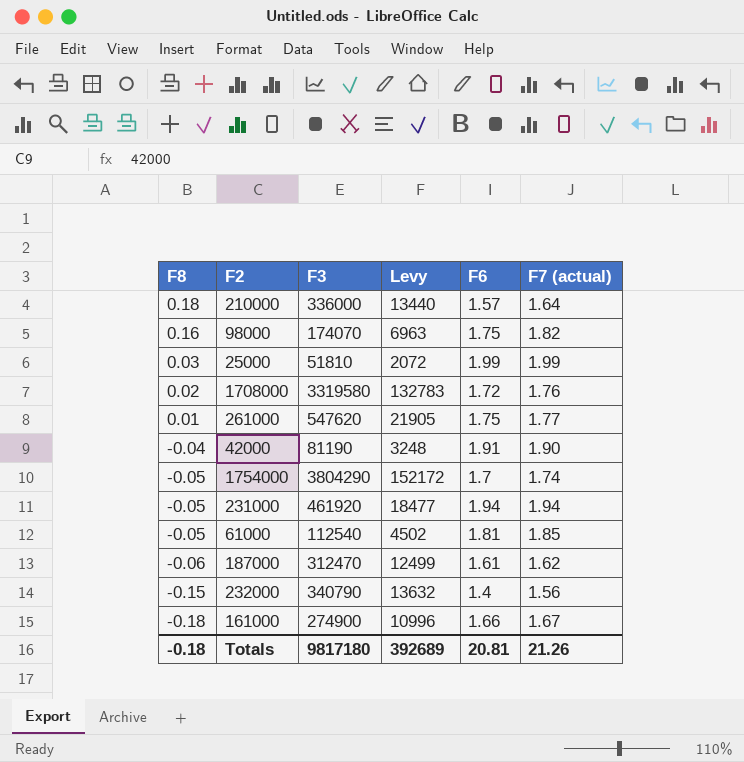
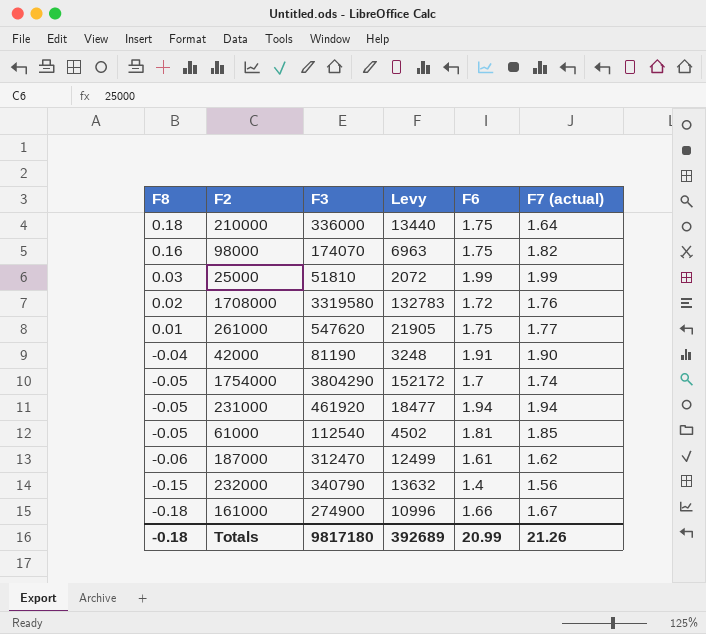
210000 | F6: 1.57 -> 1.75
Totals | F6: 20.81 -> 20.99

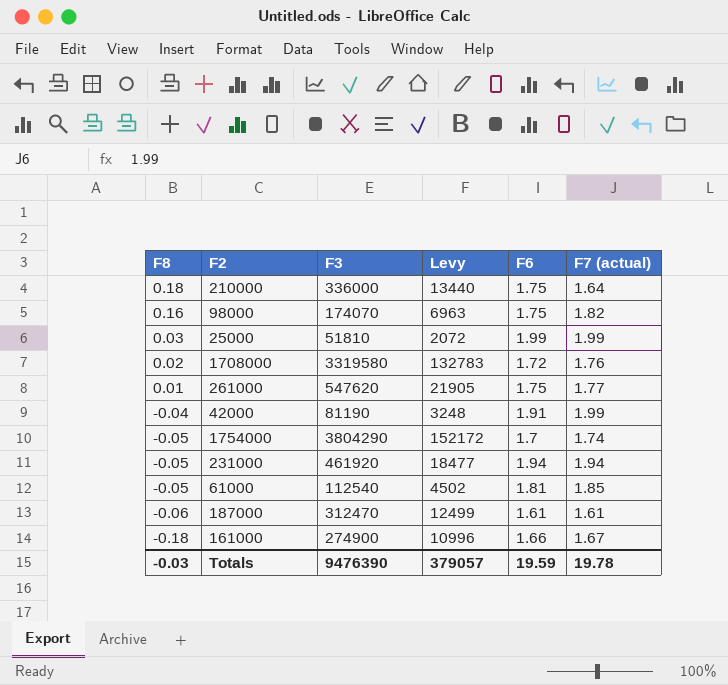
row 232000: -0.15 | 340790 | 13632 | 1.4 | 1.56 -> none
42000 | F7 (actual): 1.90 -> 1.99
187000 | F7 (actual): 1.62 -> 1.61
Totals | F8: -0.18 -> -0.03
Totals | F3: 9817180 -> 9476390
Totals | Levy: 392689 -> 379057
Totals | F6: 20.99 -> 19.59
Totals | F7 (actual): 21.26 -> 19.78

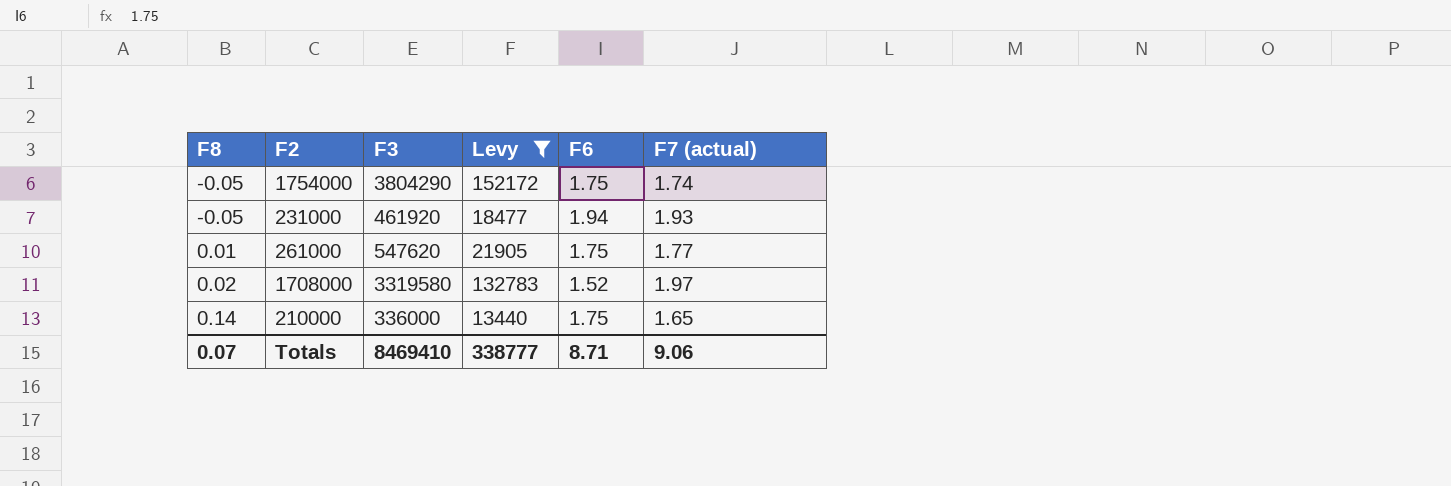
filter: none -> Levy >= 13440
row order: F8 descending -> F8 ascending
1754000 | F6: 1.7 -> 1.75
231000 | F7 (actual): 1.94 -> 1.93
1708000 | F6: 1.72 -> 1.52
1708000 | F7 (actual): 1.76 -> 1.97
210000 | F8: 0.18 -> 0.14
210000 | F7 (actual): 1.64 -> 1.65
Totals | F8: -0.03 -> 0.07
Totals | F3: 9476390 -> 8469410
Totals | Levy: 379057 -> 338777
Totals | F6: 19.59 -> 8.71
Totals | F7 (actual): 19.78 -> 9.06

